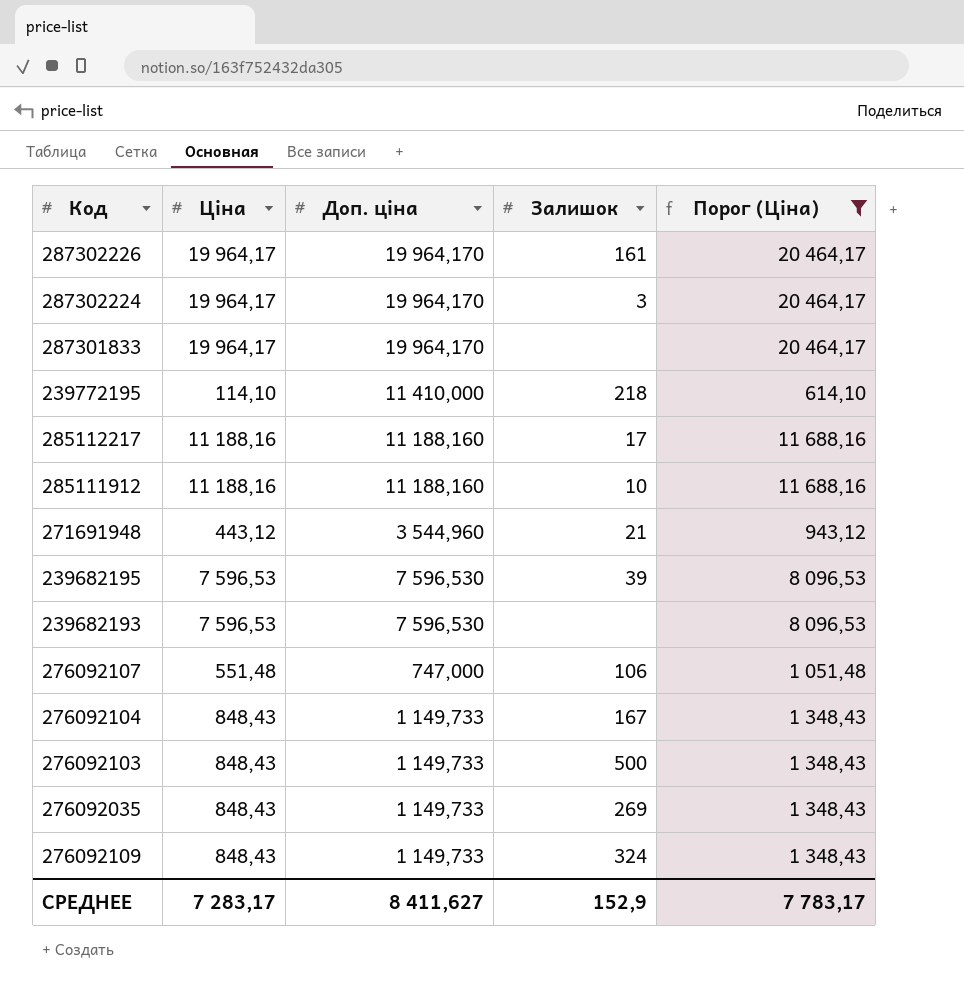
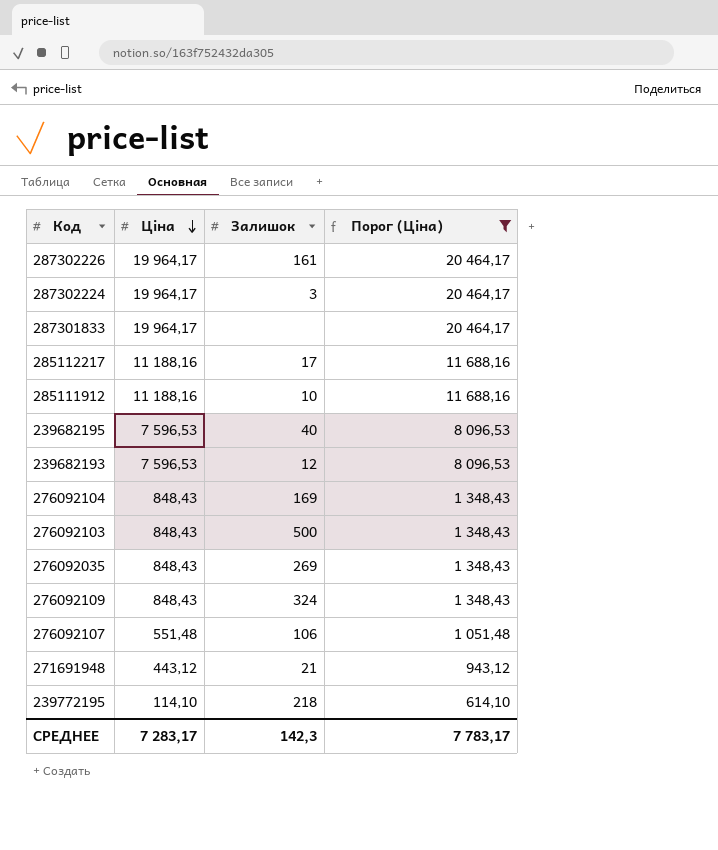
row order: none -> Ціна descending
column Доп. ціна | position: 3 -> none
239682195 | Залишок: 39 -> 40
239682193 | Залишок: none -> 12
276092104 | Залишок: 167 -> 169
СРЕДНЕЕ | Залишок: 152,9 -> 142,3

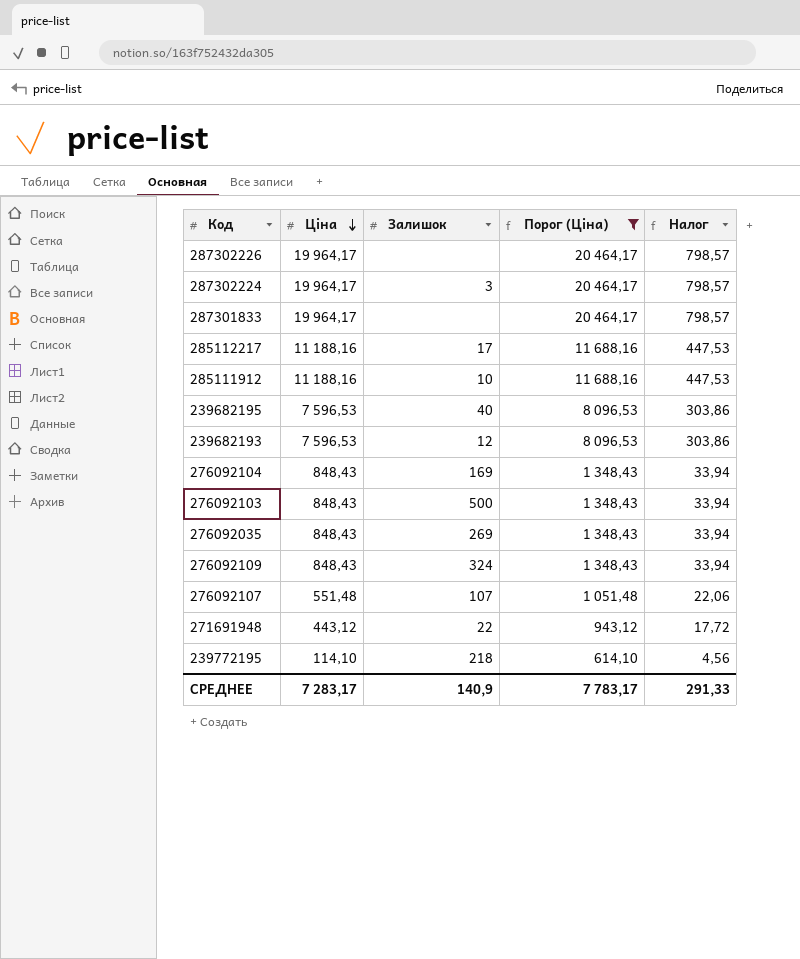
column Налог | formula: none -> [Ціна] * 0,04
287302226 | Залишок: 161 -> none
276092107 | Залишок: 106 -> 107
271691948 | Залишок: 21 -> 22
СРЕДНЕЕ | Залишок: 142,3 -> 140,9

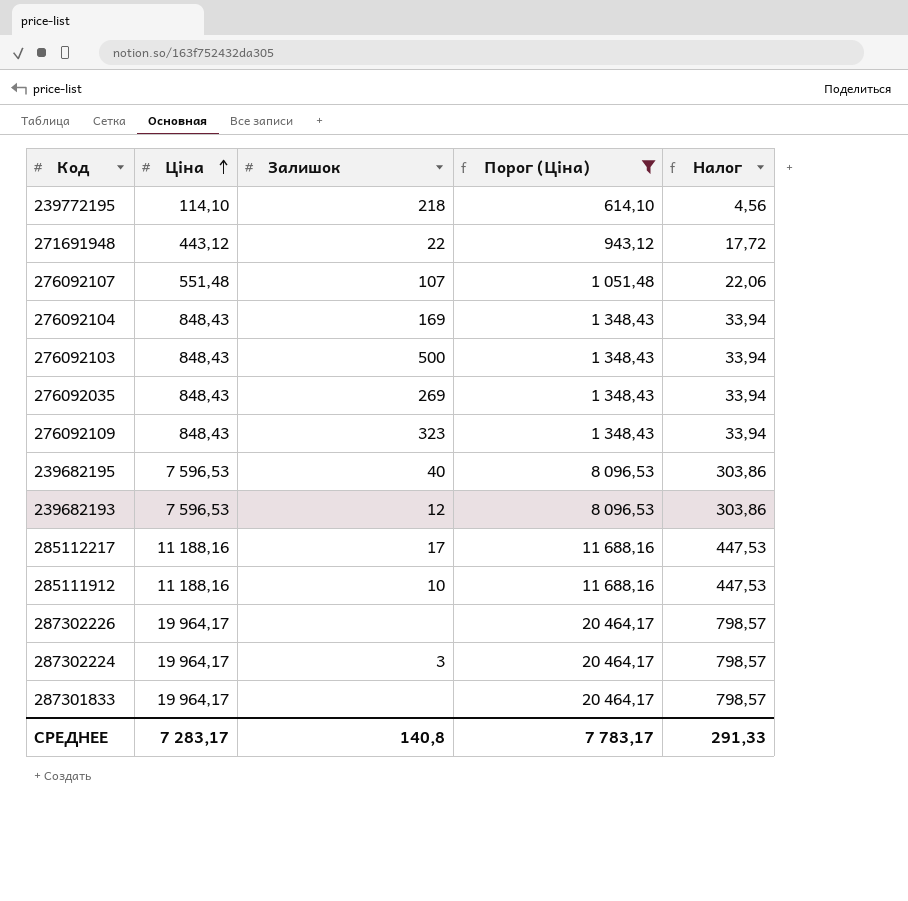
row order: Ціна descending -> Ціна ascending
276092109 | Залишок: 324 -> 323
СРЕДНЕЕ | Залишок: 140,9 -> 140,8

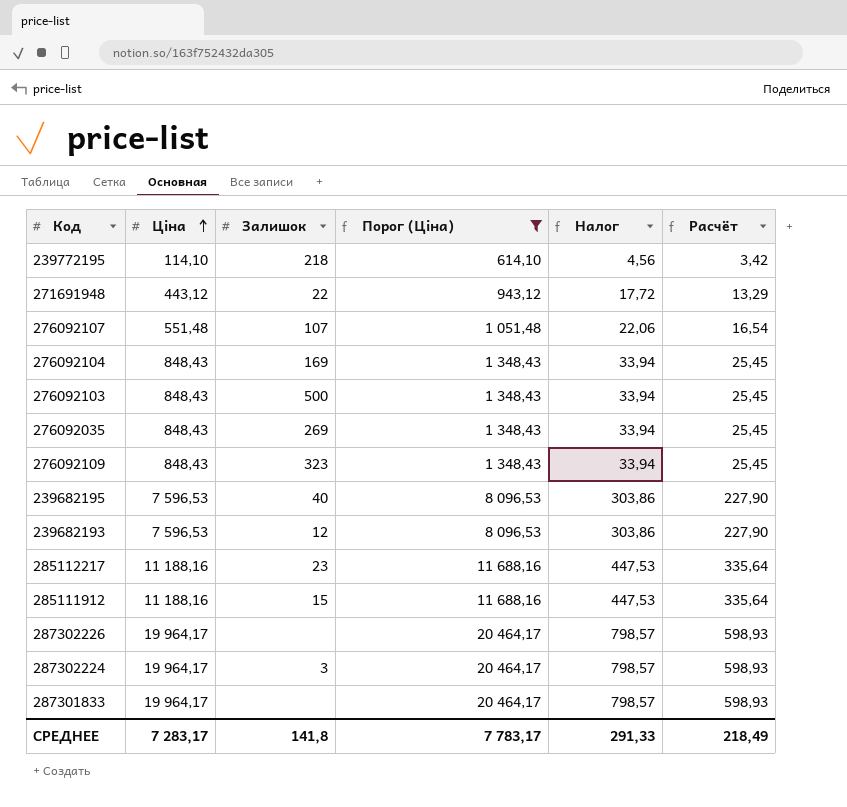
column Расчёт | formula: none -> [Ціна] * 0,03
285112217 | Залишок: 17 -> 23
285111912 | Залишок: 10 -> 15
СРЕДНЕЕ | Залишок: 140,8 -> 141,8

